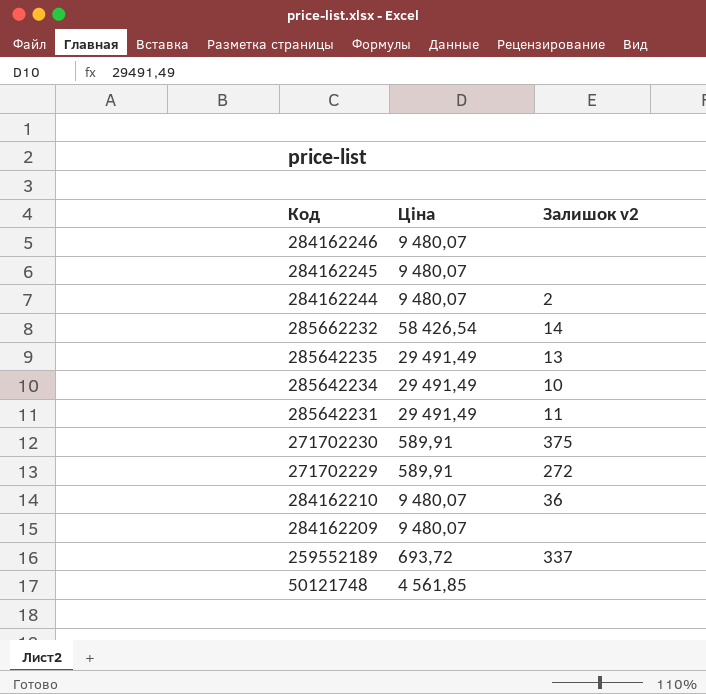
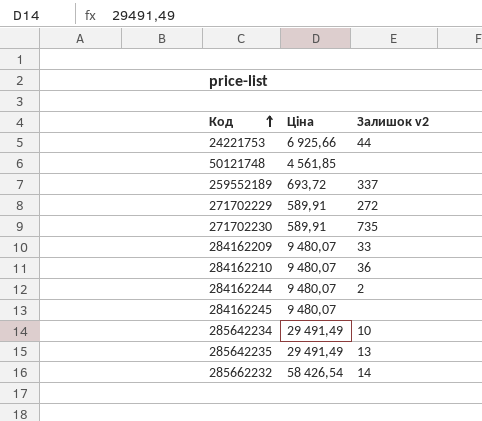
row order: none -> Код ascending
row 284162246: 9 480,07 | none -> none
row 285642231: 29 491,49 | 11 -> none
row 24221753: none -> 6 925,66 | 44
271702230 | Залишок v2: 375 -> 735
284162209 | Залишок v2: none -> 33

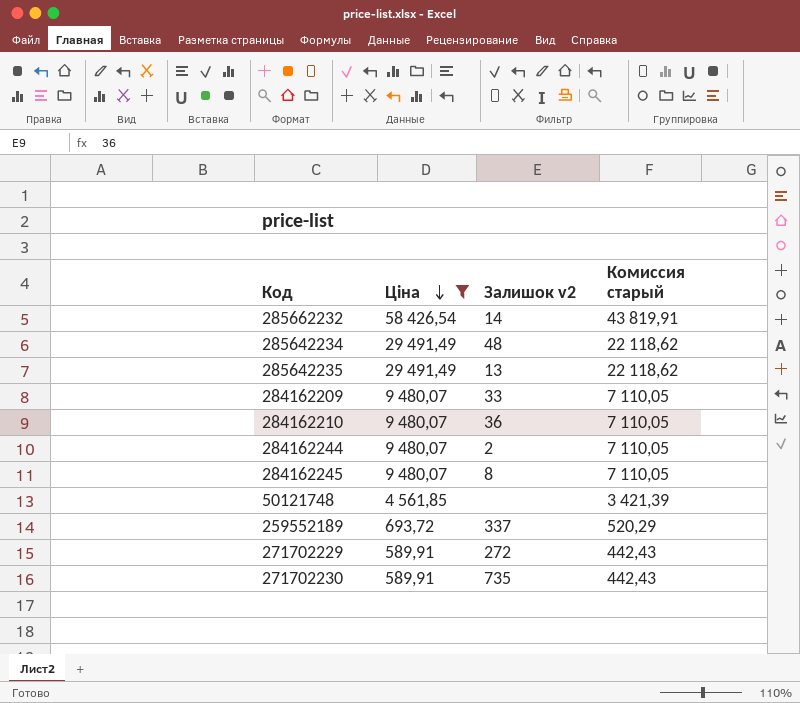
filter: none -> Ціна != 6 925,66
row order: Код ascending -> Ціна descending
column Комиссия старый | formula: none -> [Ціна] * 0,75
285642234 | Залишок v2: 10 -> 48
284162245 | Залишок v2: none -> 8

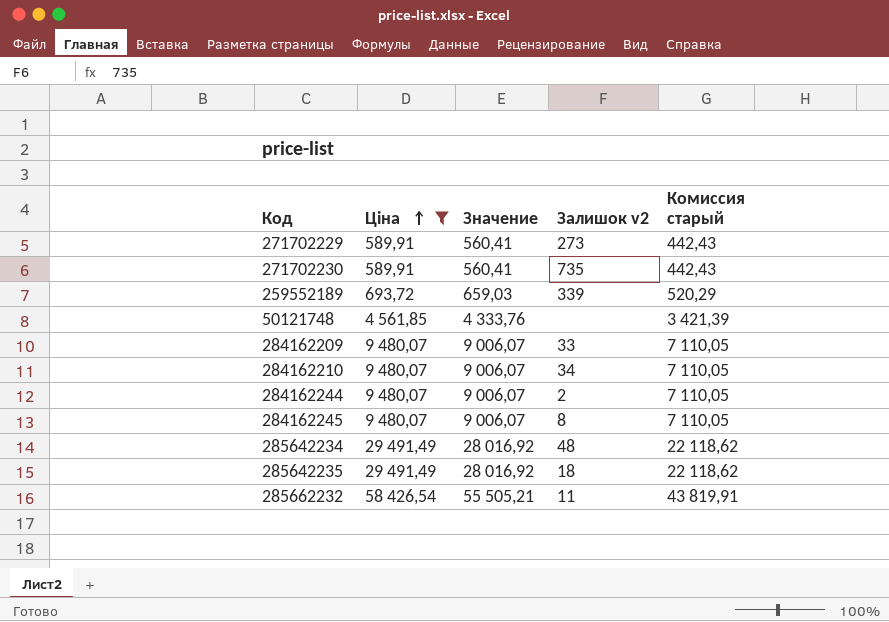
row order: Ціна descending -> Ціна ascending
column Значение | formula: none -> [Ціна] * 0,95
271702229 | Залишок v2: 272 -> 273
259552189 | Залишок v2: 337 -> 339
284162210 | Залишок v2: 36 -> 34
285642235 | Залишок v2: 13 -> 18
285662232 | Залишок v2: 14 -> 11

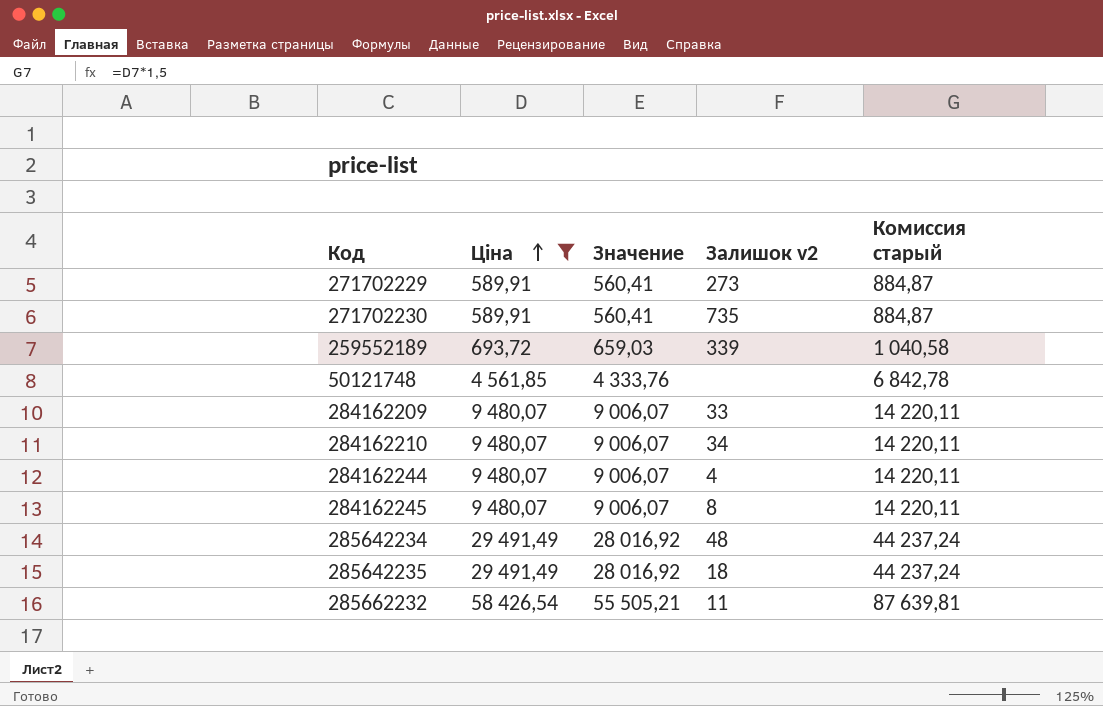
column Комиссия старый | formula: [Ціна] * 0,75 -> [Ціна] * 1,5
284162244 | Залишок v2: 2 -> 4

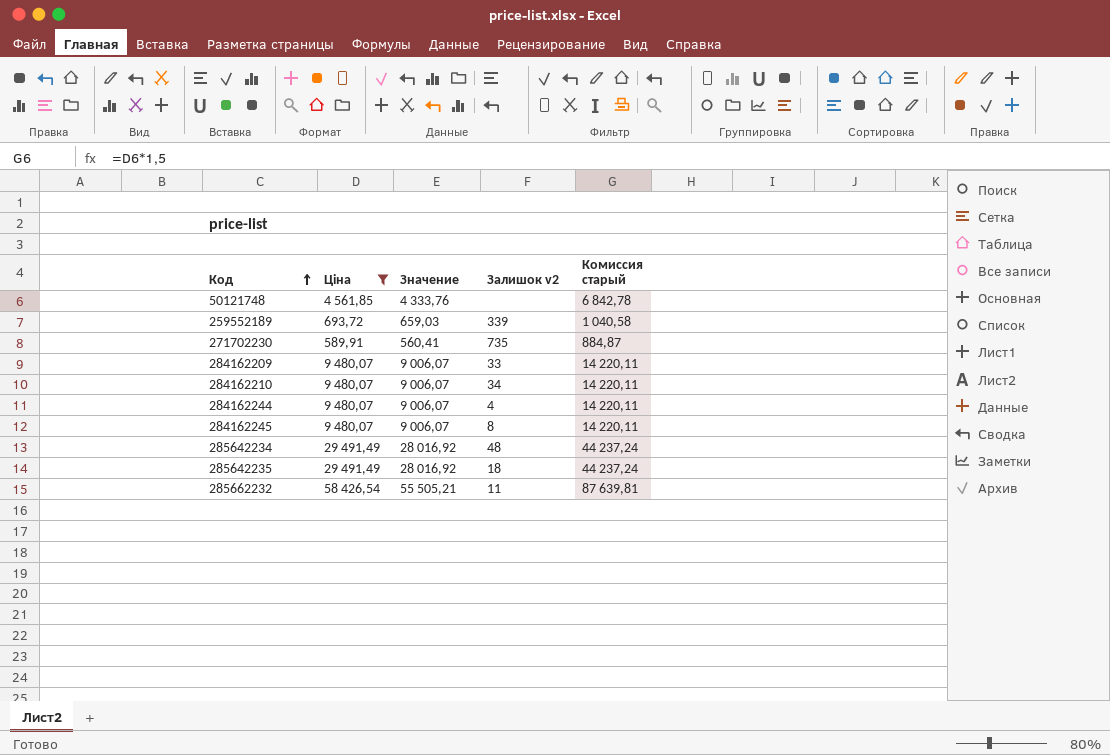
row order: Ціна ascending -> Код ascending
row 271702229: 589,91 | 560,41 | 273 | 884,87 -> none

